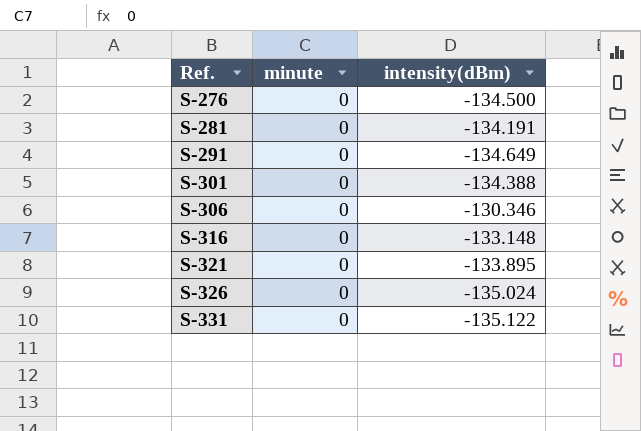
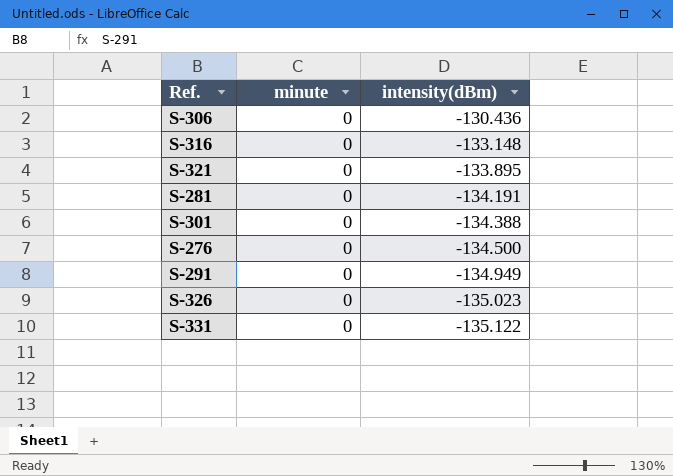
row order: Ref. ascending -> intensity(dBm) descending
S-306 | intensity(dBm): -130.346 -> -130.436
S-291 | intensity(dBm): -134.649 -> -134.949
S-326 | intensity(dBm): -135.024 -> -135.023

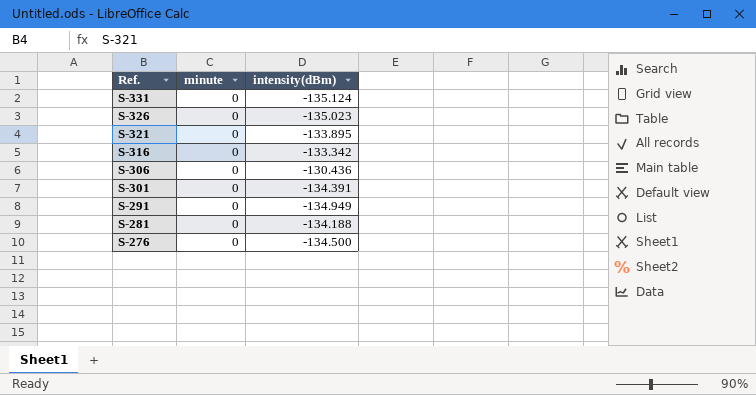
row order: intensity(dBm) descending -> Ref. descending
S-331 | intensity(dBm): -135.122 -> -135.124
S-316 | intensity(dBm): -133.148 -> -133.342
S-301 | intensity(dBm): -134.388 -> -134.391
S-281 | intensity(dBm): -134.191 -> -134.188

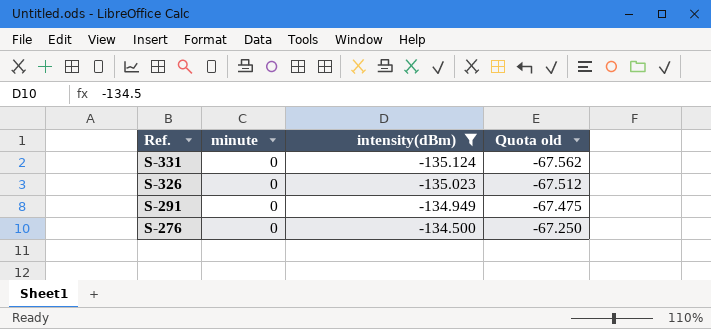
filter: none -> intensity(dBm) <= -134.500
column Quota old | formula: none -> [intensity(dBm)] * 0.5

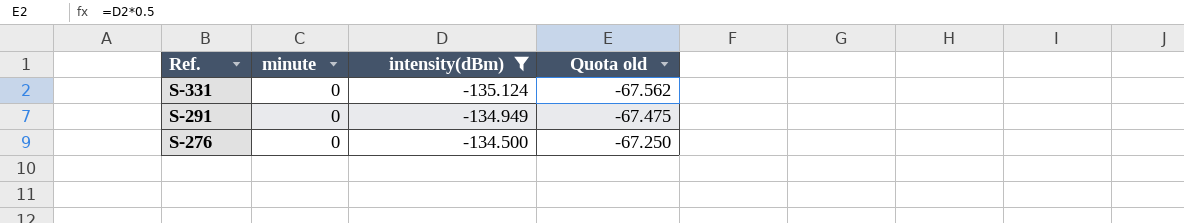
row S-326: 0 | -135.023 | -67.512 -> none

